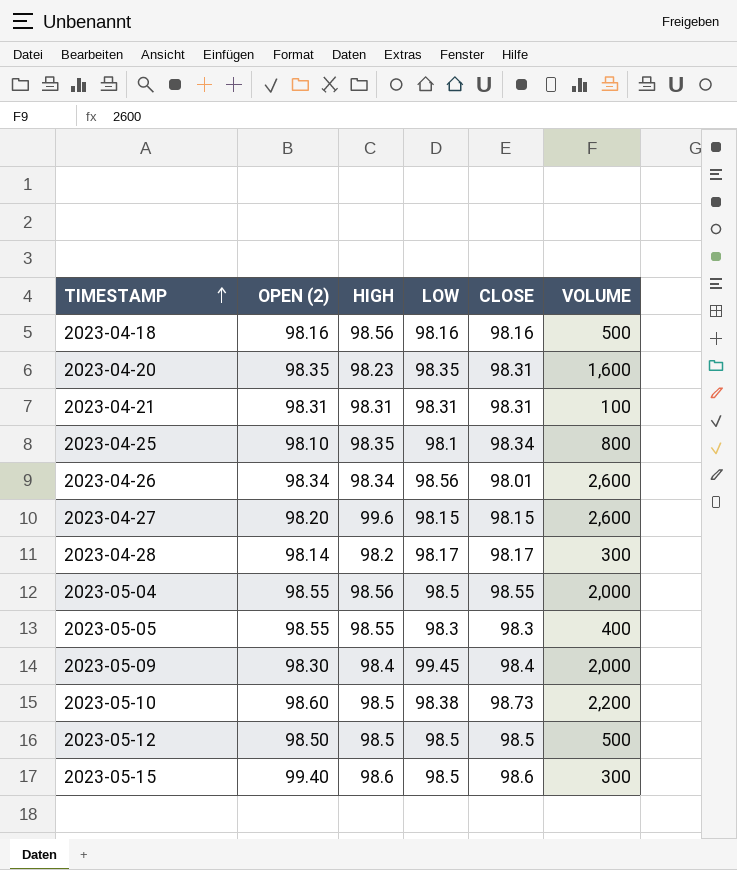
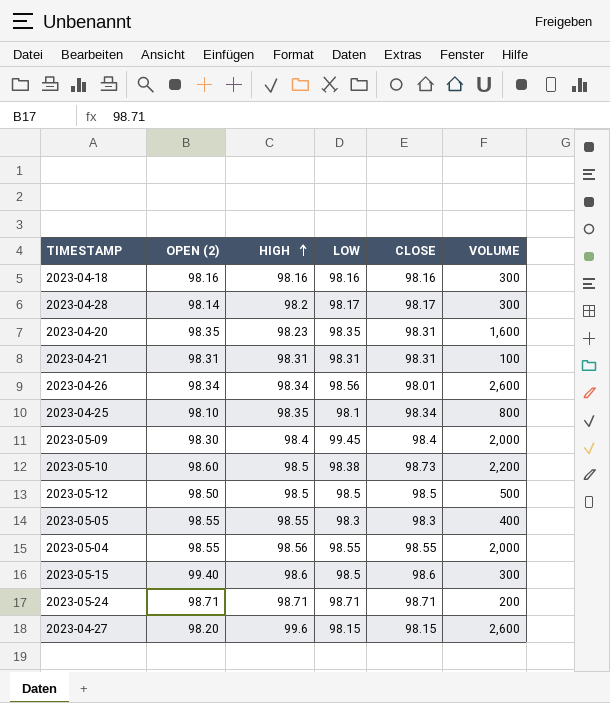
row order: TIMESTAMP ascending -> HIGH ascending
2023-04-18 | HIGH: 98.56 -> 98.16
2023-04-18 | VOLUME: 500 -> 300
2023-05-04 | LOW: 98.5 -> 98.55
row 2023-05-24: none -> 98.71 | 98.71 | 98.71 | 98.71 | 200

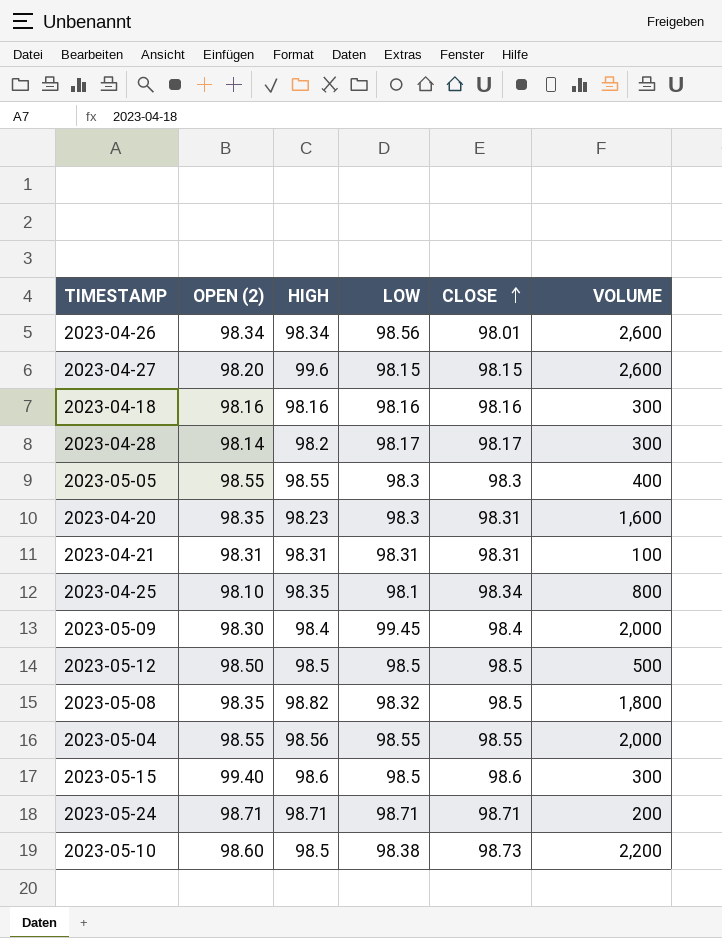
row order: HIGH ascending -> CLOSE ascending
2023-04-20 | LOW: 98.35 -> 98.3
row 2023-05-08: none -> 98.35 | 98.82 | 98.32 | 98.5 | 1,800

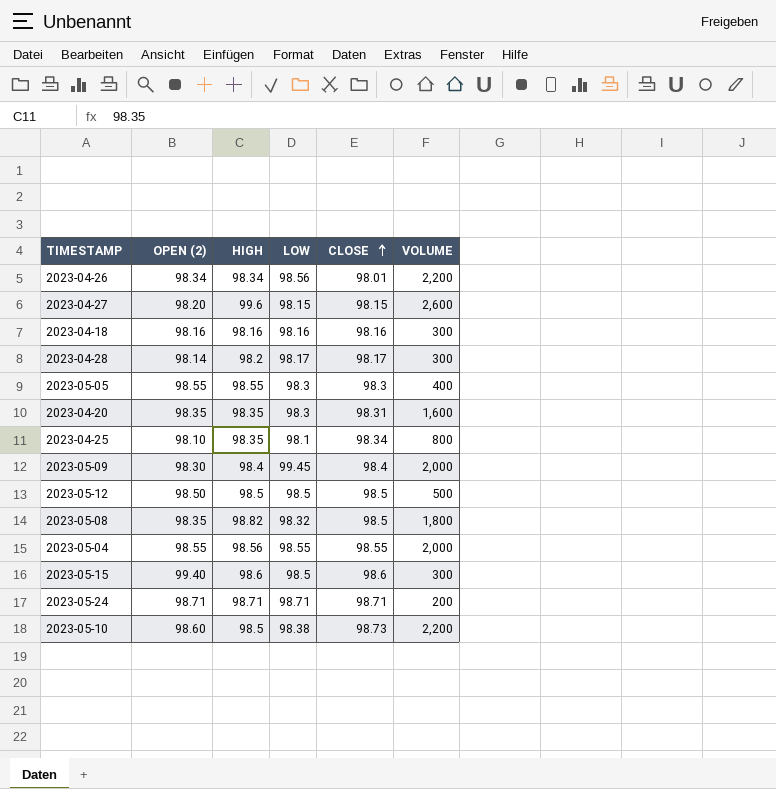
row 2023-04-21: 98.31 | 98.31 | 98.31 | 98.31 | 100 -> none
2023-04-26 | VOLUME: 2,600 -> 2,200
2023-04-20 | HIGH: 98.23 -> 98.35

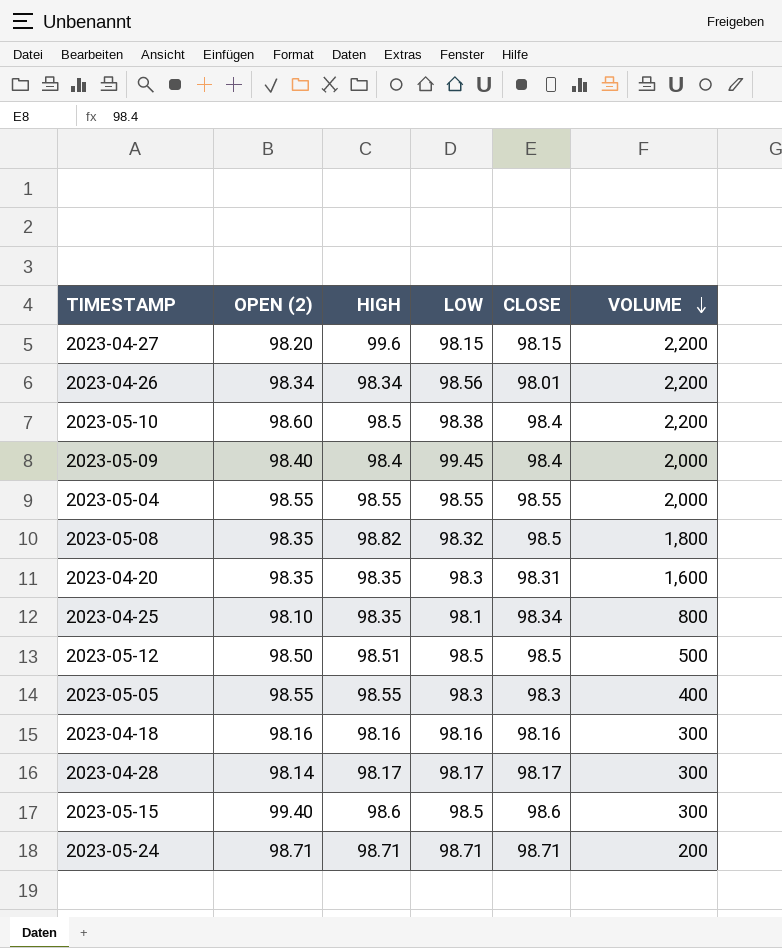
row order: CLOSE ascending -> VOLUME descending
2023-04-27 | VOLUME: 2,600 -> 2,200
2023-05-10 | CLOSE: 98.73 -> 98.4
2023-05-09 | OPEN (2): 98.30 -> 98.40
2023-05-04 | HIGH: 98.56 -> 98.55
2023-05-12 | HIGH: 98.5 -> 98.51
2023-04-28 | HIGH: 98.2 -> 98.17

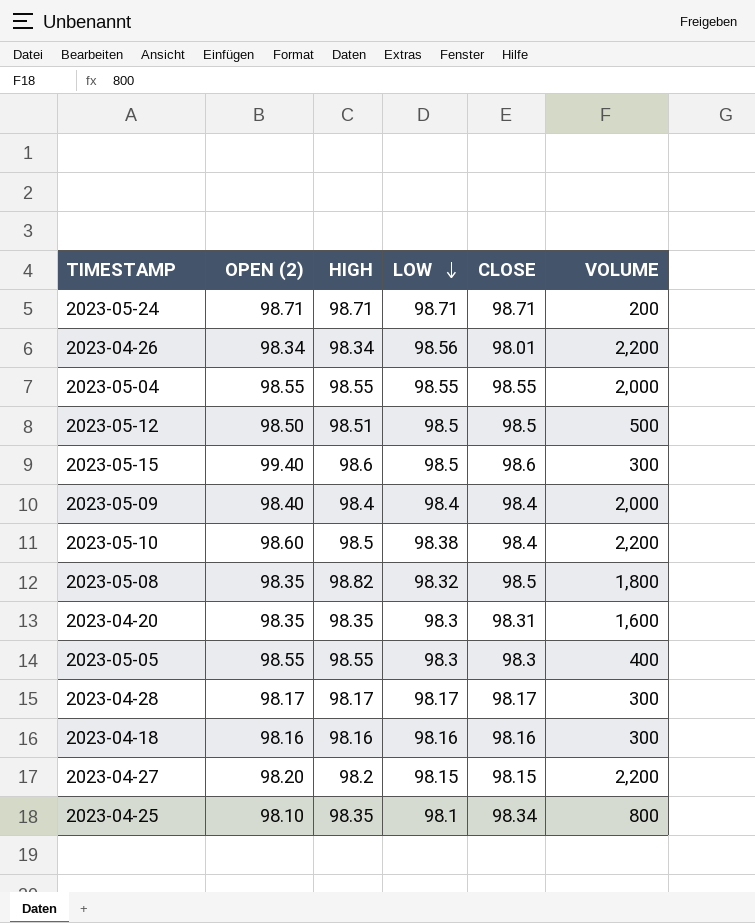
row order: VOLUME descending -> LOW descending
2023-05-09 | LOW: 99.45 -> 98.4
2023-04-28 | OPEN (2): 98.14 -> 98.17
2023-04-27 | HIGH: 99.6 -> 98.2

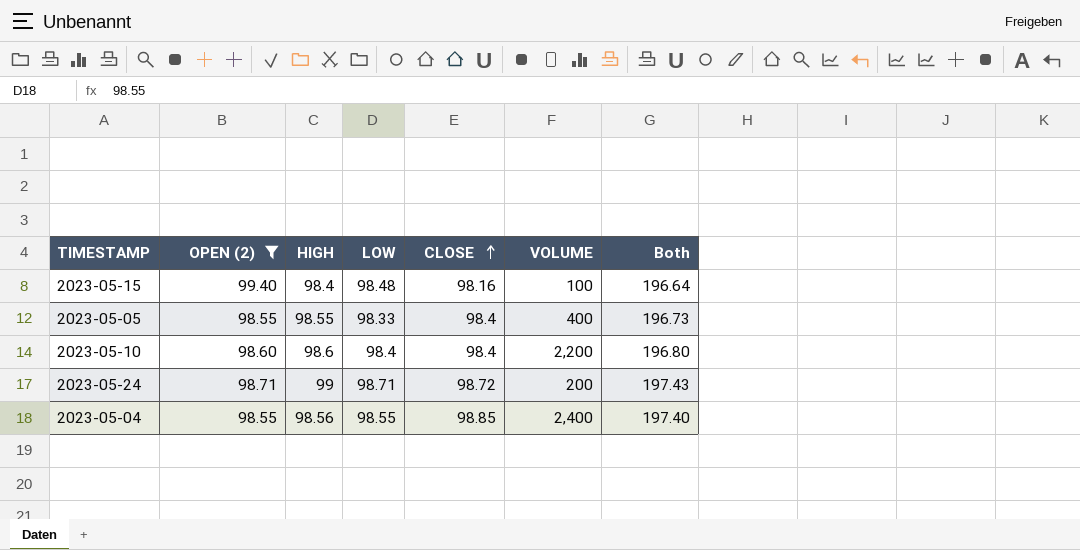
filter: none -> OPEN (2) >= 98.55
row order: LOW descending -> CLOSE ascending
column Both | formula: none -> [LOW] + [CLOSE]
2023-05-15 | HIGH: 98.6 -> 98.4
2023-05-15 | LOW: 98.5 -> 98.48
2023-05-15 | CLOSE: 98.6 -> 98.16
2023-05-15 | VOLUME: 300 -> 100
2023-05-05 | LOW: 98.3 -> 98.33
2023-05-05 | CLOSE: 98.3 -> 98.4
2023-05-10 | HIGH: 98.5 -> 98.6
2023-05-10 | LOW: 98.38 -> 98.4
2023-05-24 | HIGH: 98.71 -> 99
2023-05-24 | CLOSE: 98.71 -> 98.72
2023-05-04 | HIGH: 98.55 -> 98.56
2023-05-04 | CLOSE: 98.55 -> 98.85
2023-05-04 | VOLUME: 2,000 -> 2,400

